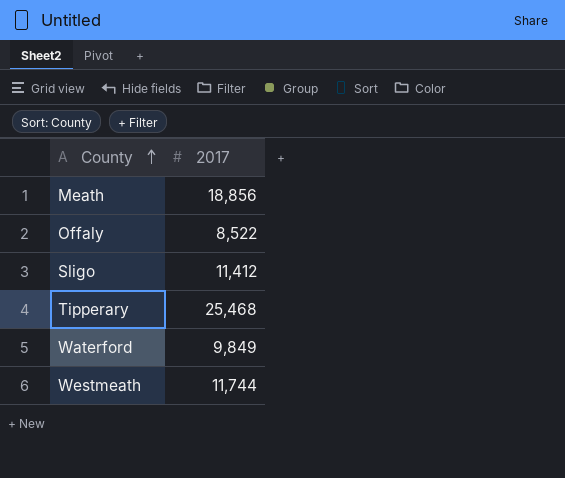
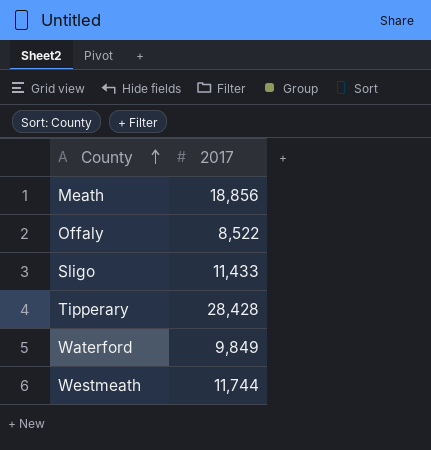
Sligo | 2017: 11,412 -> 11,433
Tipperary | 2017: 25,468 -> 28,428

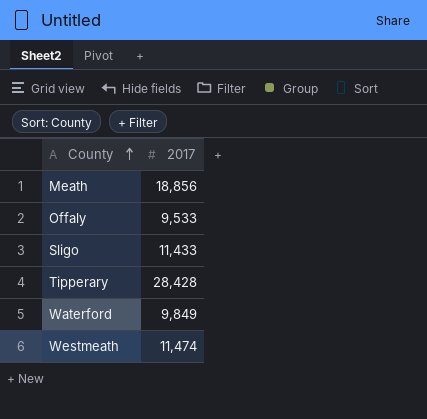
Offaly | 2017: 8,522 -> 9,533
Westmeath | 2017: 11,744 -> 11,474

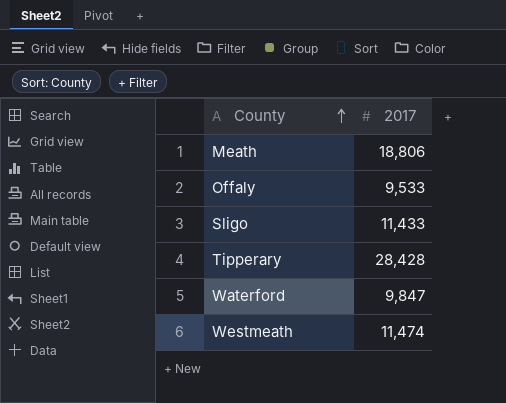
Meath | 2017: 18,856 -> 18,806
Waterford | 2017: 9,849 -> 9,847

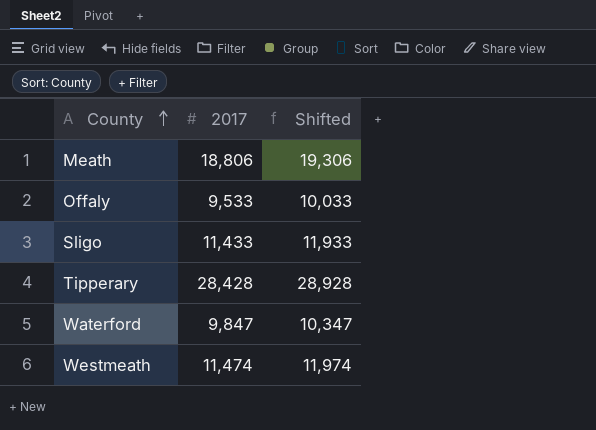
column Shifted | formula: none -> [2017] + 500

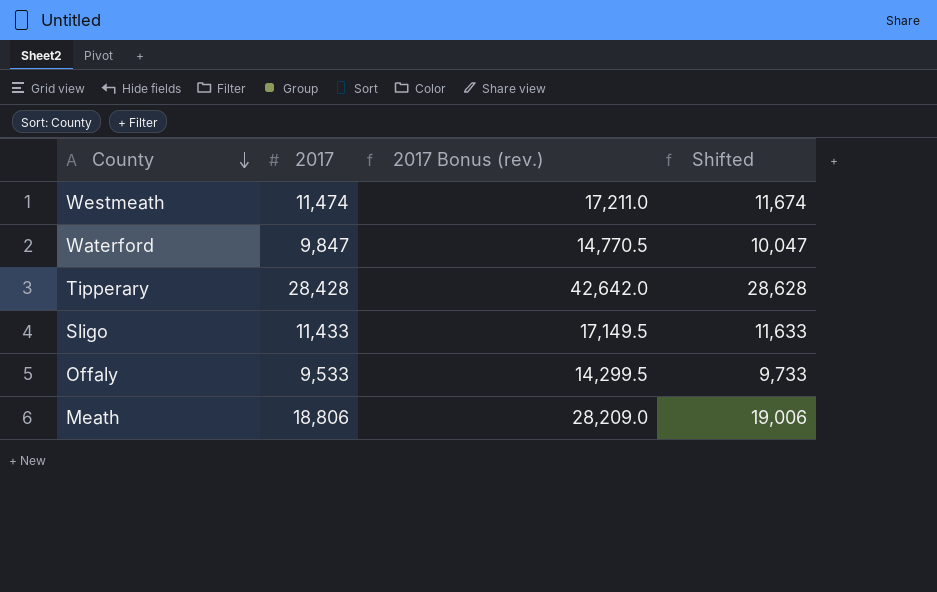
row order: County ascending -> County descending
column 2017 Bonus (rev.) | formula: none -> [2017] * 1.5
column Shifted | formula: [2017] + 500 -> [2017] + 200

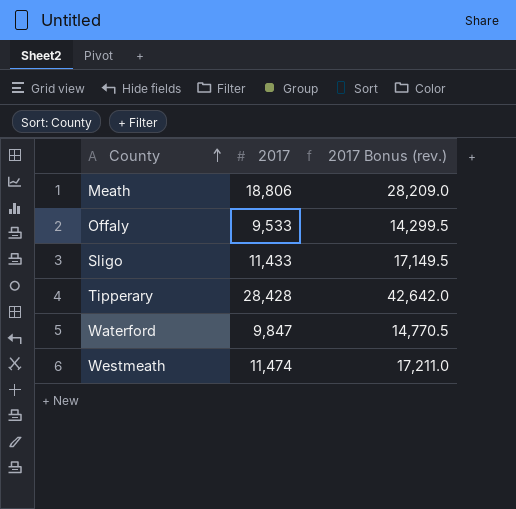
row order: County descending -> County ascending
column Shifted | formula: [2017] + 200 -> none

